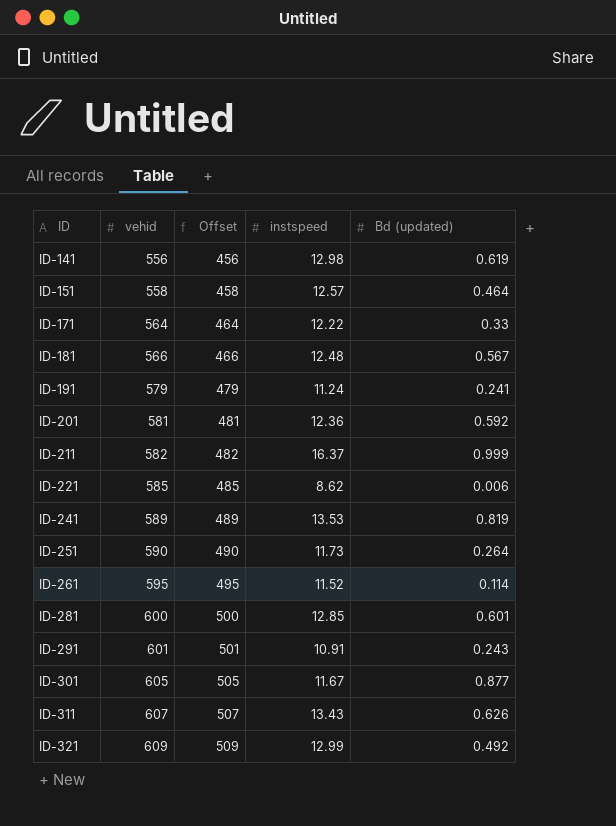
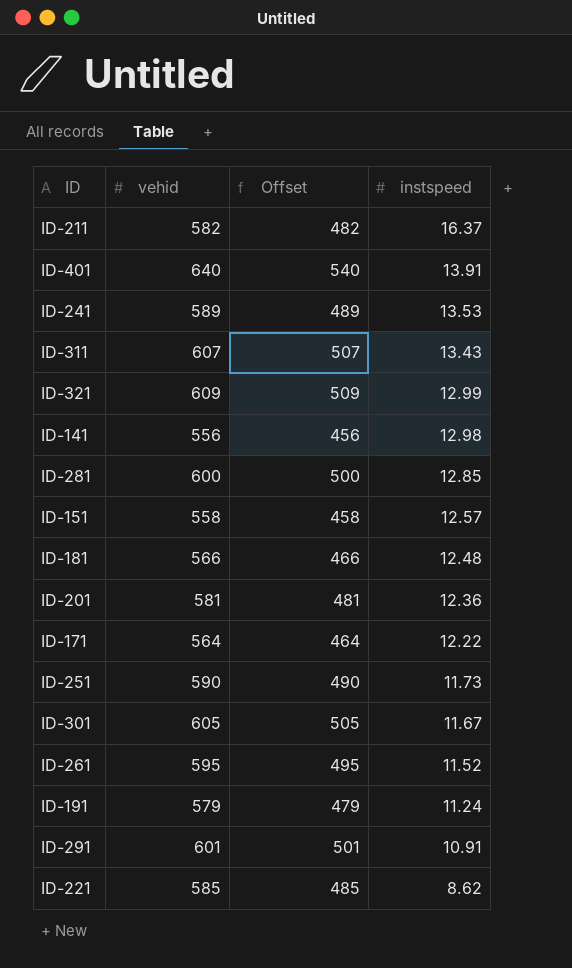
row order: ID ascending -> instspeed descending
column Bd (updated) | position: 5 -> none
row ID-401: none -> 640 | 540 | 13.91

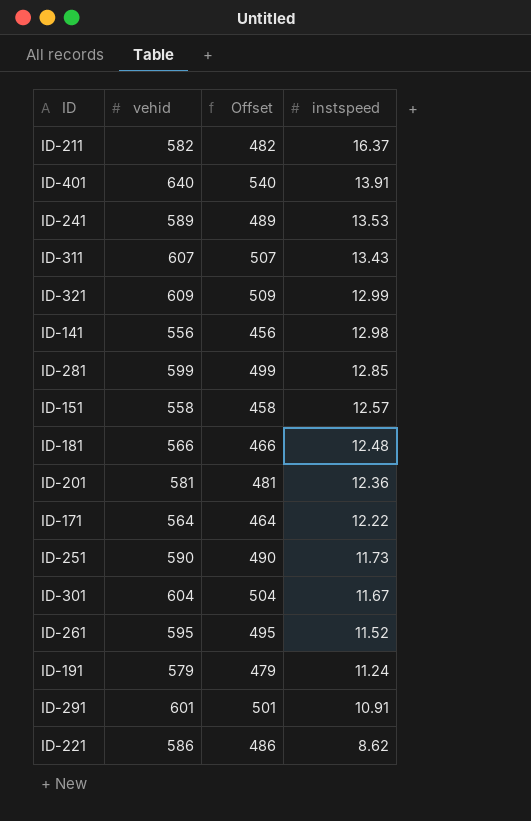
ID-281 | vehid: 600 -> 599
ID-281 | Offset: 500 -> 499
ID-301 | vehid: 605 -> 604
ID-301 | Offset: 505 -> 504
ID-221 | vehid: 585 -> 586
ID-221 | Offset: 485 -> 486

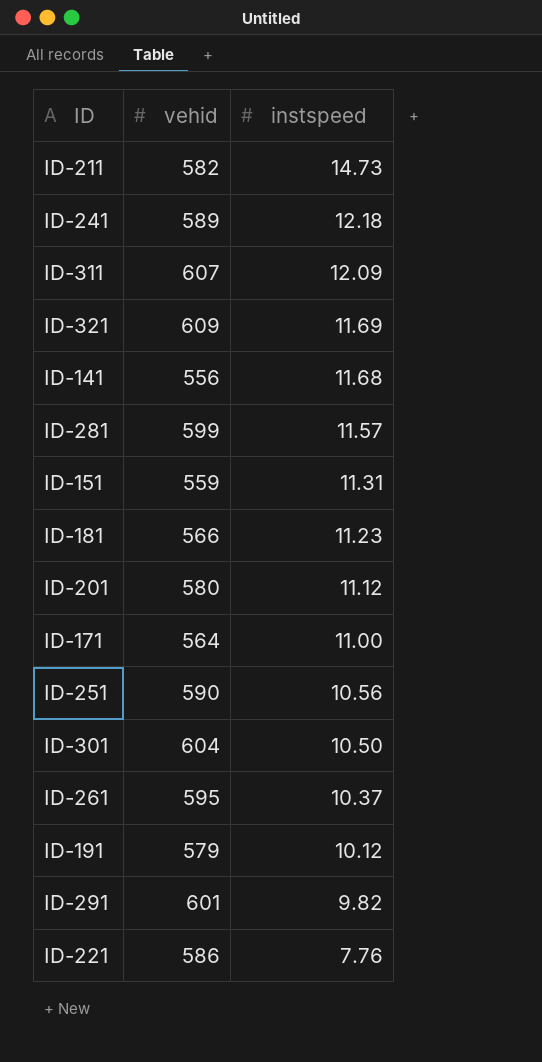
column Offset | formula: [vehid] - 100 -> none
row ID-401: 640 | 540 | 13.91 -> none
ID-211 | instspeed: 16.37 -> 14.73
ID-241 | instspeed: 13.53 -> 12.18
ID-311 | instspeed: 13.43 -> 12.09
ID-321 | instspeed: 12.99 -> 11.69
ID-141 | instspeed: 12.98 -> 11.68
ID-281 | instspeed: 12.85 -> 11.57
ID-151 | vehid: 558 -> 559
ID-151 | instspeed: 12.57 -> 11.31
ID-181 | instspeed: 12.48 -> 11.23
ID-201 | vehid: 581 -> 580
ID-201 | instspeed: 12.36 -> 11.12
ID-171 | instspeed: 12.22 -> 11.00
ID-251 | instspeed: 11.73 -> 10.56
ID-301 | instspeed: 11.67 -> 10.50
ID-261 | instspeed: 11.52 -> 10.37
ID-191 | instspeed: 11.24 -> 10.12
ID-291 | instspeed: 10.91 -> 9.82
ID-221 | instspeed: 8.62 -> 7.76

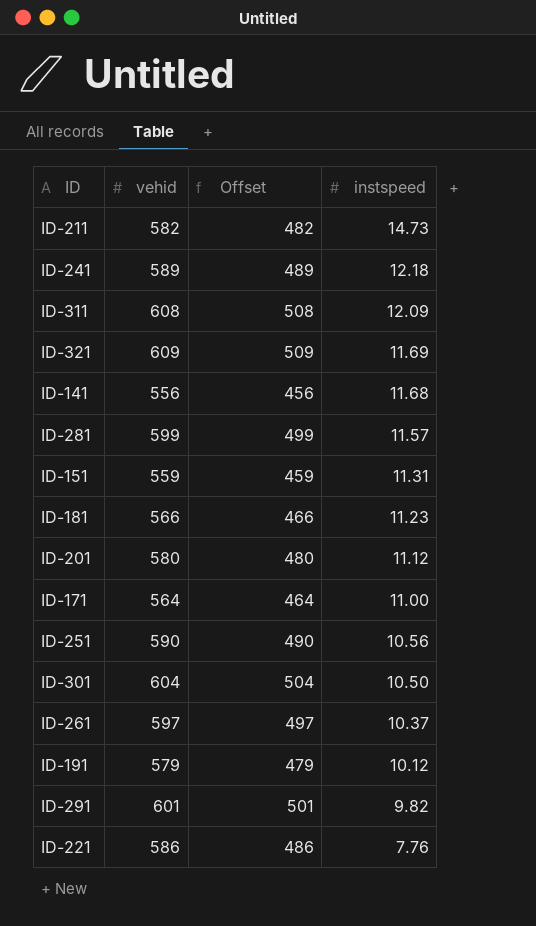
column Offset | formula: none -> [vehid] - 100
ID-311 | vehid: 607 -> 608
ID-261 | vehid: 595 -> 597

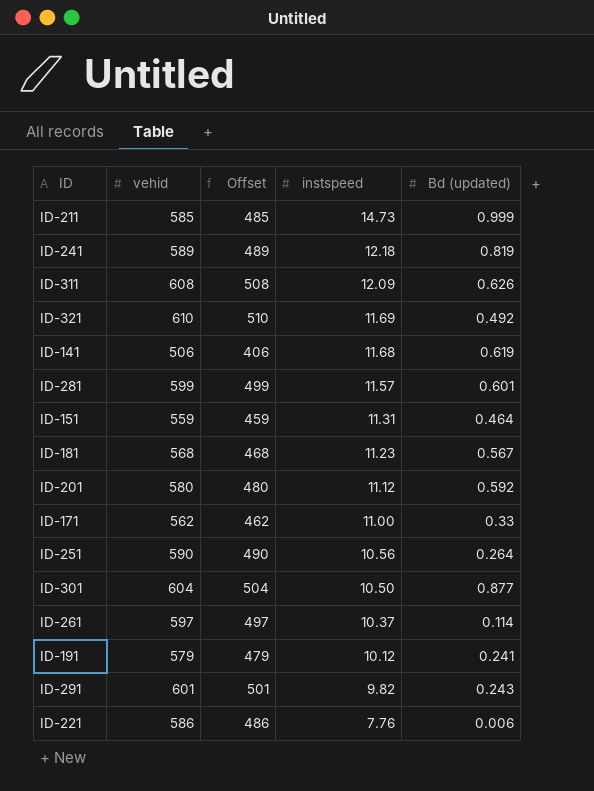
column Bd (updated) | position: none -> 5
ID-211 | vehid: 582 -> 585
ID-211 | Offset: 482 -> 485
ID-321 | vehid: 609 -> 610
ID-321 | Offset: 509 -> 510
ID-141 | vehid: 556 -> 506
ID-141 | Offset: 456 -> 406
ID-181 | vehid: 566 -> 568
ID-181 | Offset: 466 -> 468
ID-171 | vehid: 564 -> 562
ID-171 | Offset: 464 -> 462

